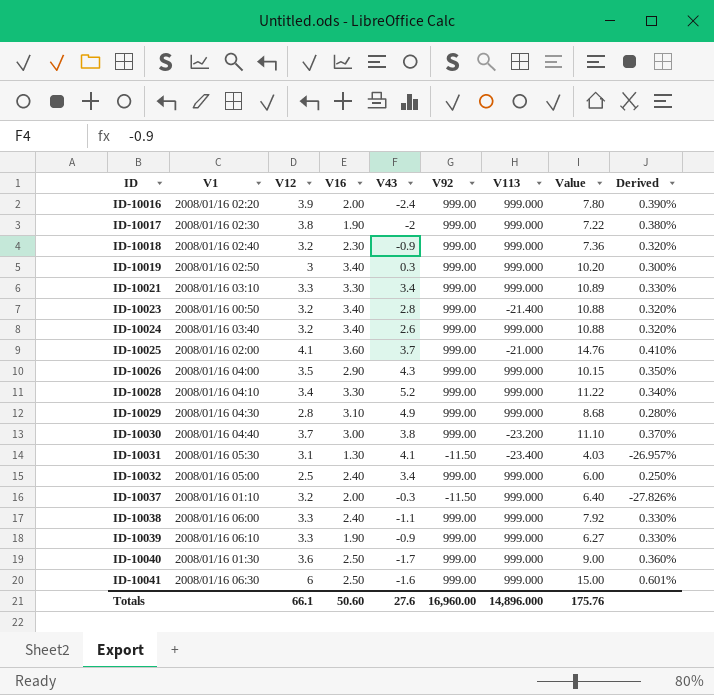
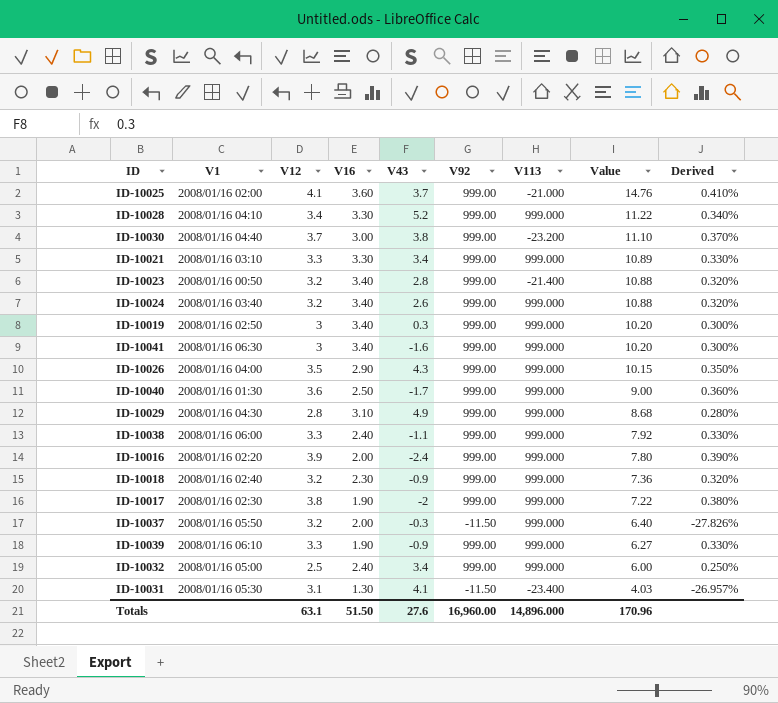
row order: ID ascending -> Value descending
ID-10041 | V12: 6 -> 3
ID-10041 | V16: 2.50 -> 3.40
ID-10041 | Value: 15.00 -> 10.20
ID-10041 | Derived: 0.601% -> 0.300%
ID-10037 | V1: 2008/01/16 01:10 -> 2008/01/16 05:50
Totals | V12: 66.1 -> 63.1
Totals | V16: 50.60 -> 51.50
Totals | Value: 175.76 -> 170.96

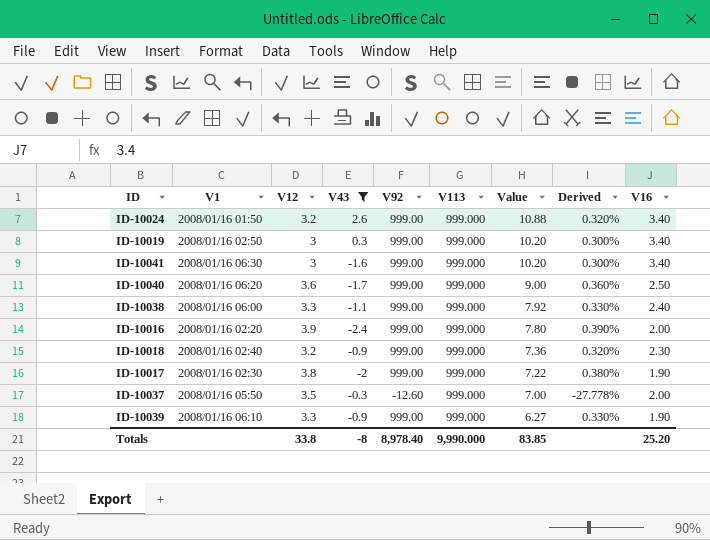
filter: none -> V43 <= 2.6
column V16 | position: 4 -> 9
ID-10024 | V1: 2008/01/16 03:40 -> 2008/01/16 01:50
ID-10040 | V1: 2008/01/16 01:30 -> 2008/01/16 06:20
ID-10037 | V12: 3.2 -> 3.5
ID-10037 | V92: -11.50 -> -12.60
ID-10037 | Value: 6.40 -> 7.00
ID-10037 | Derived: -27.826% -> -27.778%
Totals | V12: 63.1 -> 33.8
Totals | V43: 27.6 -> -8
Totals | V92: 16,960.00 -> 8,978.40
Totals | V113: 14,896.000 -> 9,990.000
Totals | Value: 170.96 -> 83.85
Totals | V16: 51.50 -> 25.20

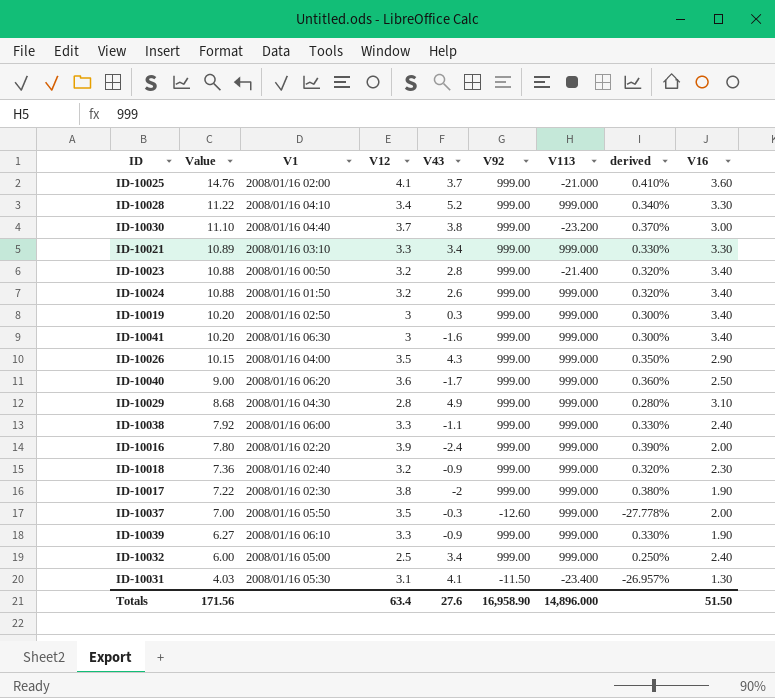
filter: V43 <= 2.6 -> none
column Value | position: 7 -> 2
column name: Derived -> derived
Totals | Value: 83.85 -> 171.56
Totals | V12: 33.8 -> 63.4
Totals | V43: -8 -> 27.6
Totals | V92: 8,978.40 -> 16,958.90
Totals | V113: 9,990.000 -> 14,896.000
Totals | V16: 25.20 -> 51.50

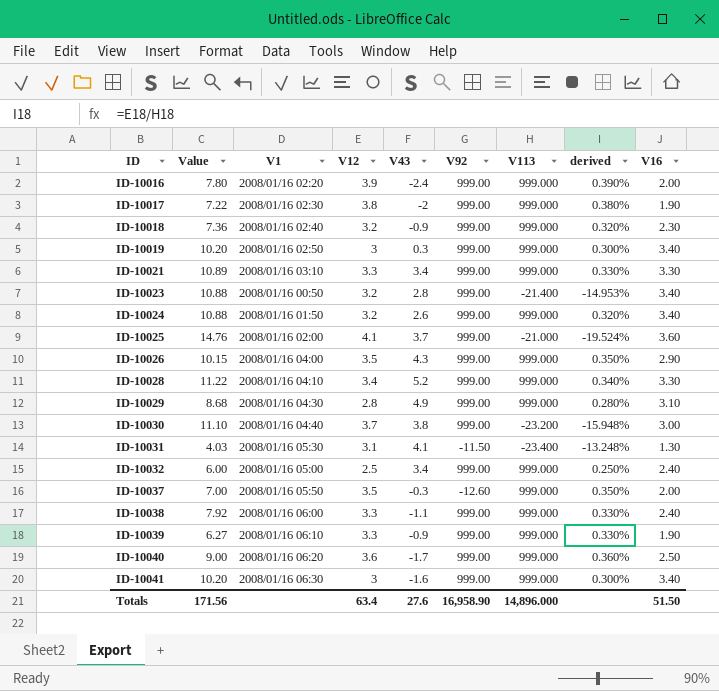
row order: Value descending -> ID ascending
column derived | formula: [V12] / [V92] -> [V12] / [V113]

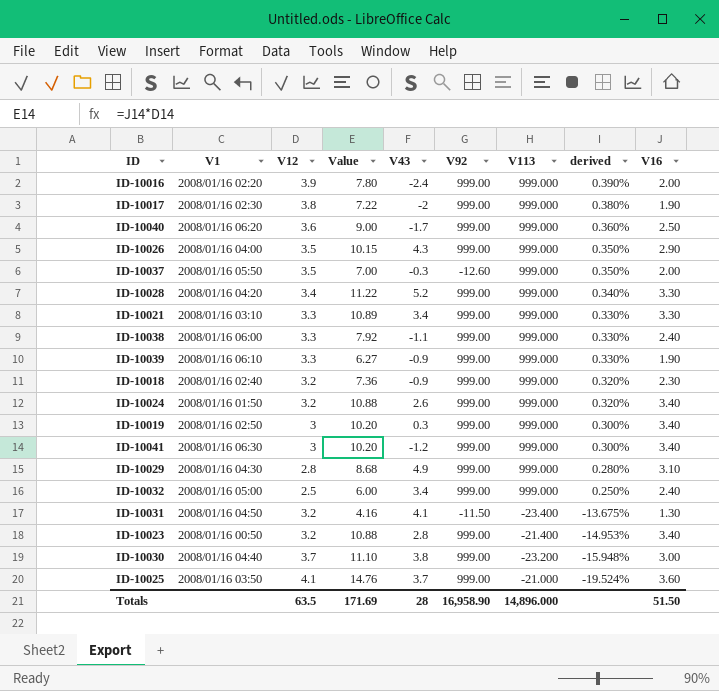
row order: ID ascending -> derived descending
column Value | position: 2 -> 4
ID-10028 | V1: 2008/01/16 04:10 -> 2008/01/16 04:20
ID-10041 | V43: -1.6 -> -1.2
ID-10031 | V1: 2008/01/16 05:30 -> 2008/01/16 04:50
ID-10031 | V12: 3.1 -> 3.2
ID-10031 | Value: 4.03 -> 4.16
ID-10031 | derived: -13.248% -> -13.675%
ID-10025 | V1: 2008/01/16 02:00 -> 2008/01/16 03:50
Totals | V12: 63.4 -> 63.5
Totals | Value: 171.56 -> 171.69
Totals | V43: 27.6 -> 28

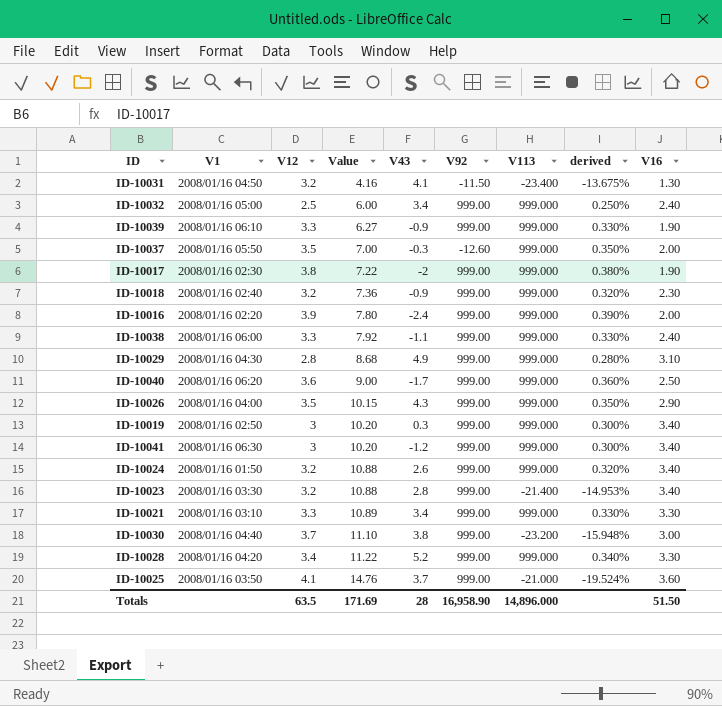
row order: derived descending -> Value ascending
ID-10023 | V1: 2008/01/16 00:50 -> 2008/01/16 03:30

